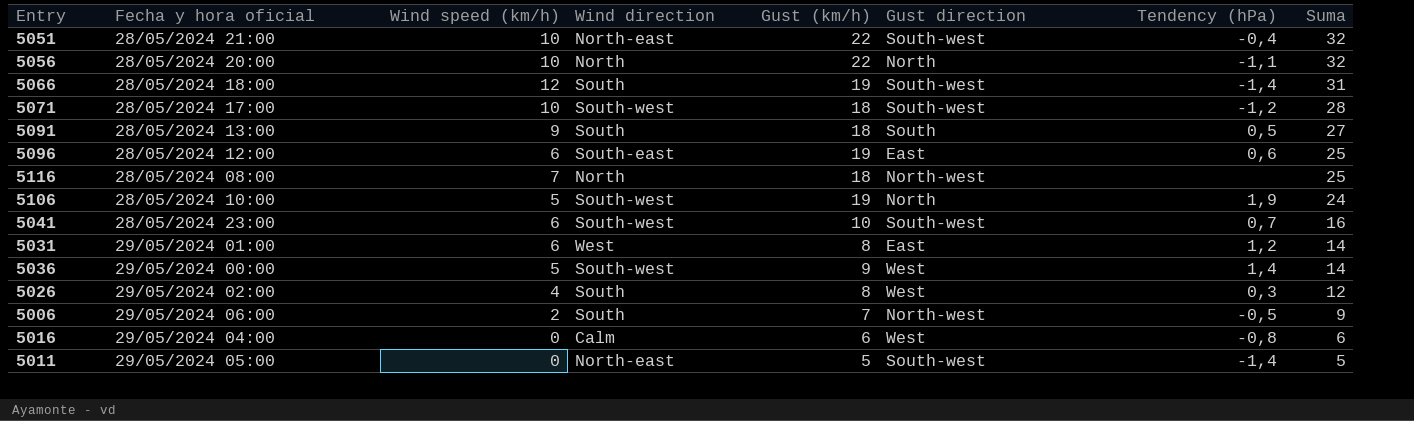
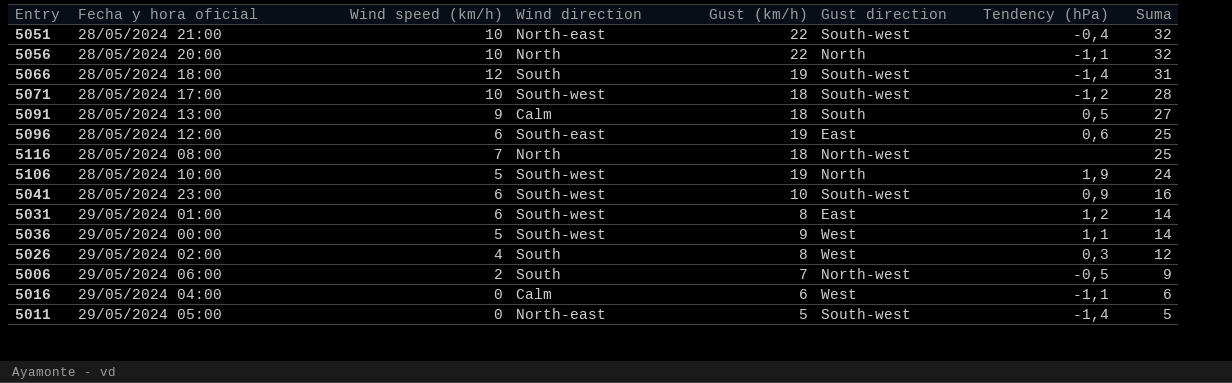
5091 | Wind direction: South -> Calm
5041 | Tendency (hPa): 0,7 -> 0,9
5031 | Wind direction: West -> South-west
5036 | Tendency (hPa): 1,4 -> 1,1
5016 | Tendency (hPa): -0,8 -> -1,1

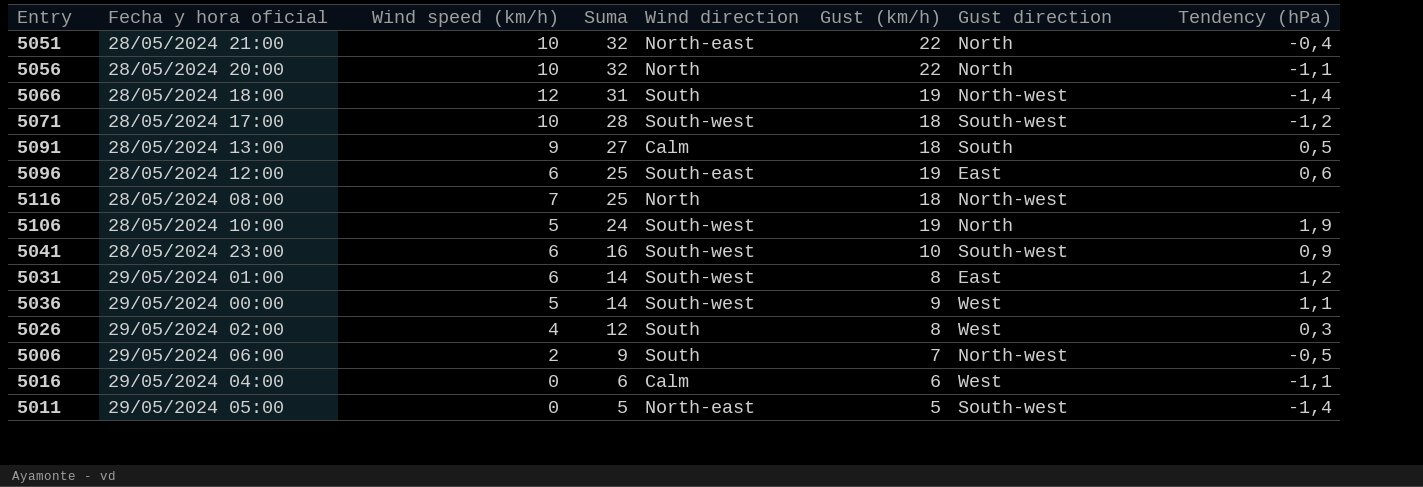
column Suma | position: 8 -> 4
5051 | Gust direction: South-west -> North
5066 | Gust direction: South-west -> North-west

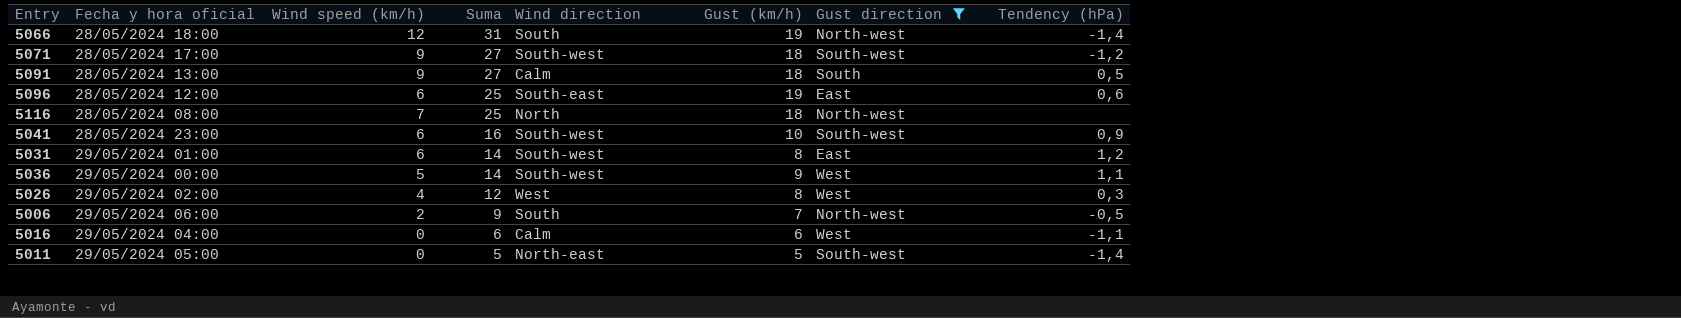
filter: none -> Gust direction != North
5071 | Wind speed (km/h): 10 -> 9
5071 | Suma: 28 -> 27
5026 | Wind direction: South -> West

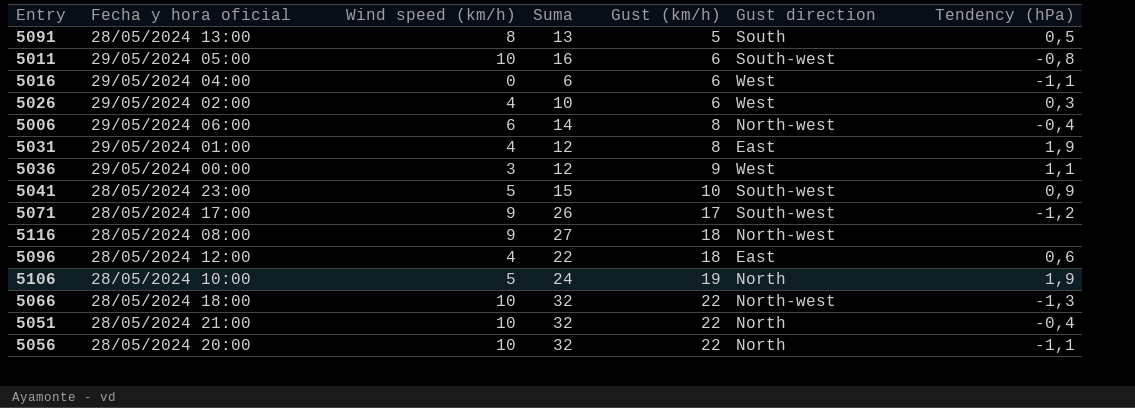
filter: Gust direction != North -> none
row order: Suma descending -> Gust (km/h) ascending
column Wind direction | position: 5 -> none
5091 | Wind speed (km/h): 9 -> 8
5091 | Suma: 27 -> 13
5091 | Gust (km/h): 18 -> 5
5011 | Wind speed (km/h): 0 -> 10
5011 | Suma: 5 -> 16
5011 | Gust (km/h): 5 -> 6
5011 | Tendency (hPa): -1,4 -> -0,8
5026 | Suma: 12 -> 10
5026 | Gust (km/h): 8 -> 6
5006 | Wind speed (km/h): 2 -> 6
5006 | Suma: 9 -> 14
5006 | Gust (km/h): 7 -> 8
5006 | Tendency (hPa): -0,5 -> -0,4
5031 | Wind speed (km/h): 6 -> 4
5031 | Suma: 14 -> 12
5031 | Tendency (hPa): 1,2 -> 1,9
5036 | Wind speed (km/h): 5 -> 3
5036 | Suma: 14 -> 12
5041 | Wind speed (km/h): 6 -> 5
5041 | Suma: 16 -> 15
5071 | Suma: 27 -> 26
5071 | Gust (km/h): 18 -> 17
5116 | Wind speed (km/h): 7 -> 9
5116 | Suma: 25 -> 27
5096 | Wind speed (km/h): 6 -> 4
5096 | Suma: 25 -> 22
5096 | Gust (km/h): 19 -> 18
5066 | Wind speed (km/h): 12 -> 10
5066 | Suma: 31 -> 32
5066 | Gust (km/h): 19 -> 22
5066 | Tendency (hPa): -1,4 -> -1,3

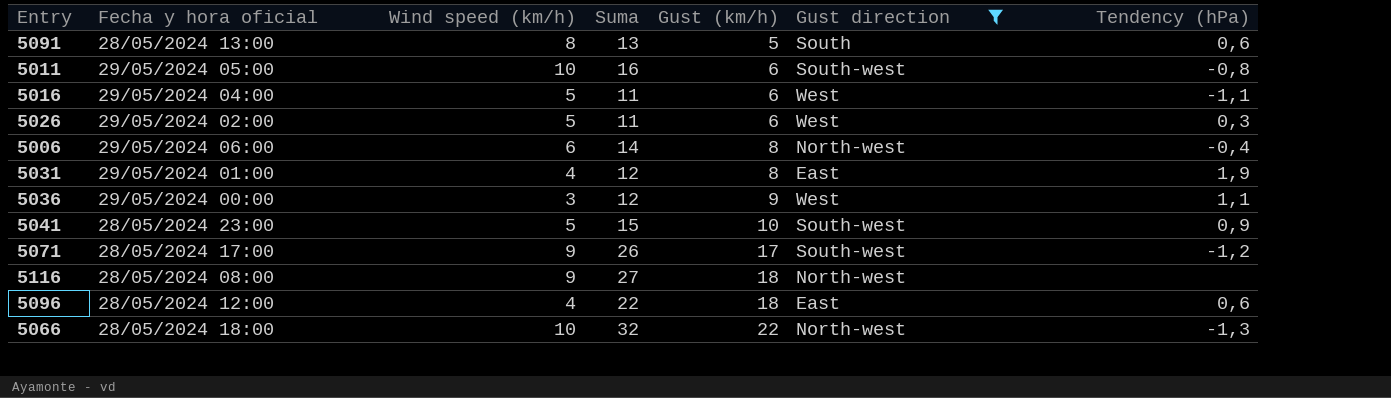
filter: none -> Gust direction != North
5091 | Tendency (hPa): 0,5 -> 0,6
5016 | Wind speed (km/h): 0 -> 5
5016 | Suma: 6 -> 11
5026 | Wind speed (km/h): 4 -> 5
5026 | Suma: 10 -> 11

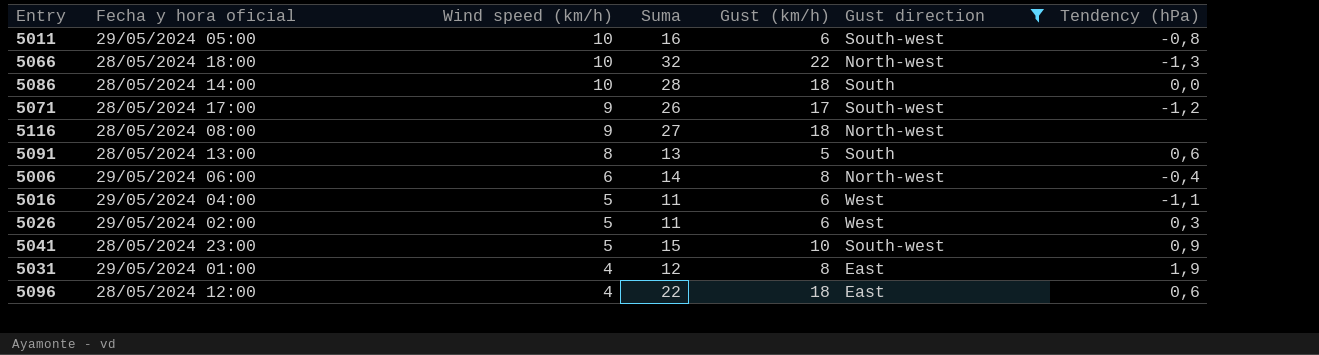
row order: Gust (km/h) ascending -> Wind speed (km/h) descending
row 5036: 29/05/2024 00:00 | 3 | 12 | 9 | West | 1,1 -> none
row 5086: none -> 28/05/2024 14:00 | 10 | 28 | 18 | South | 0,0

